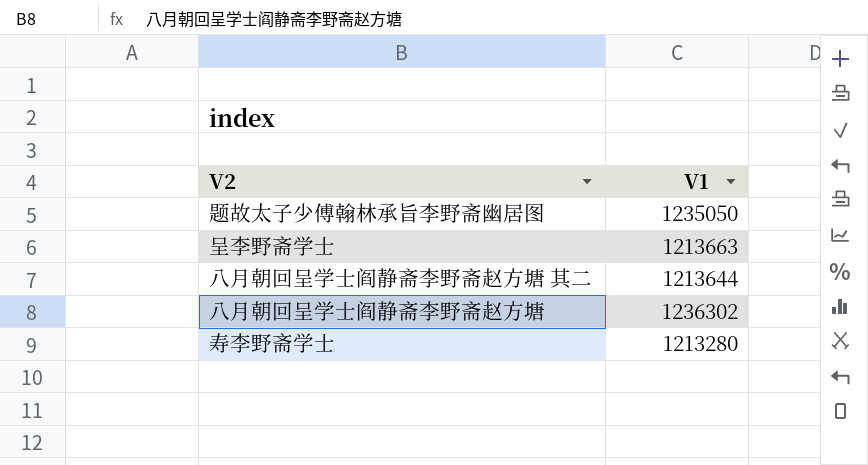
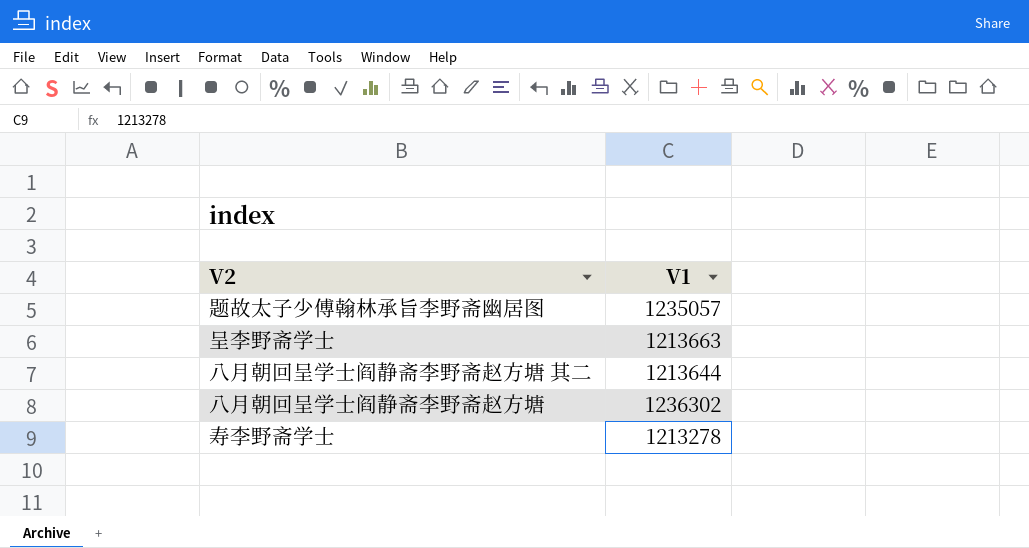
题故太子少傅翰林承旨李野斋幽居图 | V1: 1235050 -> 1235057
寿李野斋学士 | V1: 1213280 -> 1213278

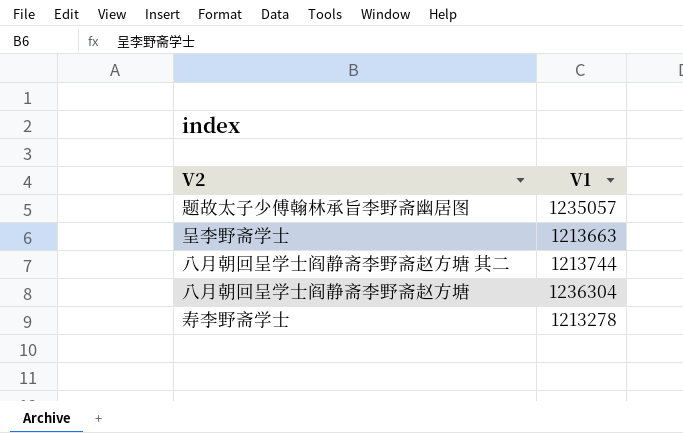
八月朝回呈学士阎静斋李野斋赵方塘 其二 | V1: 1213644 -> 1213744
八月朝回呈学士阎静斋李野斋赵方塘 | V1: 1236302 -> 1236304

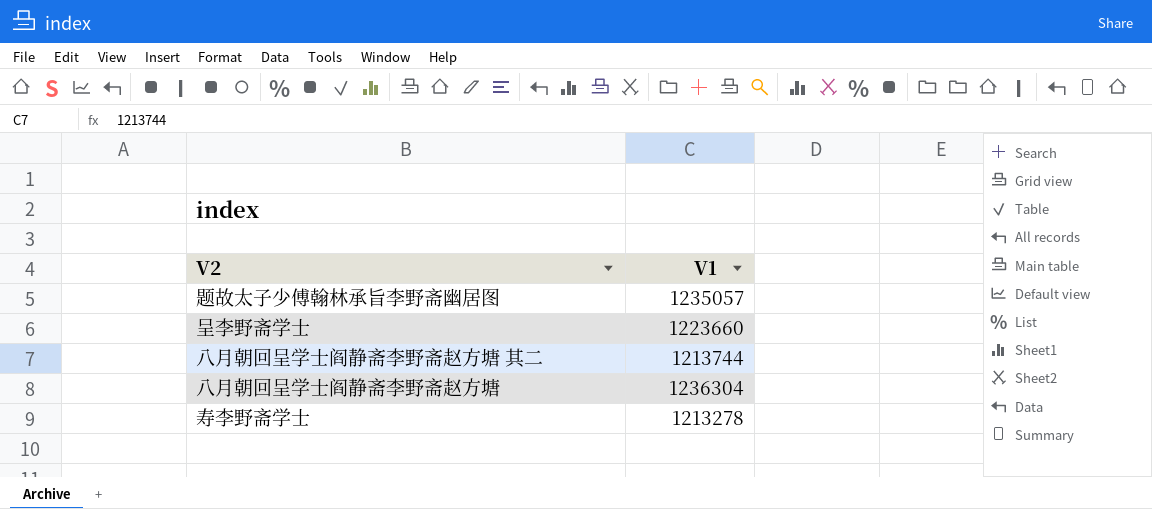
呈李野斋学士 | V1: 1213663 -> 1223660

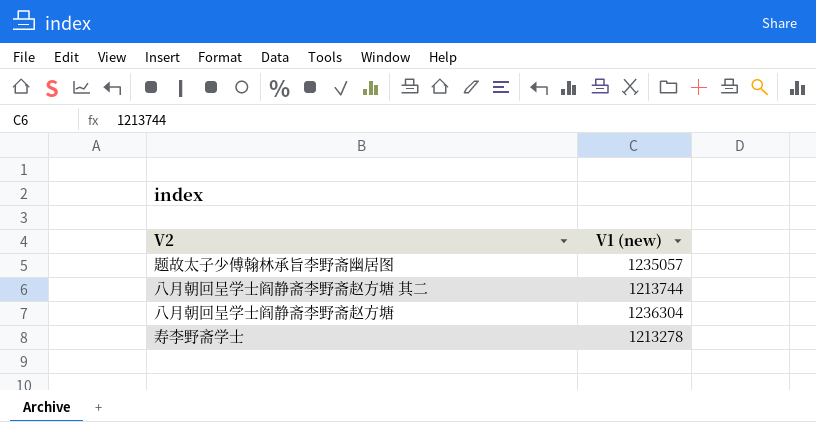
column name: V1 -> V1 (new)
row 呈李野斋学士: 1223660 -> none

